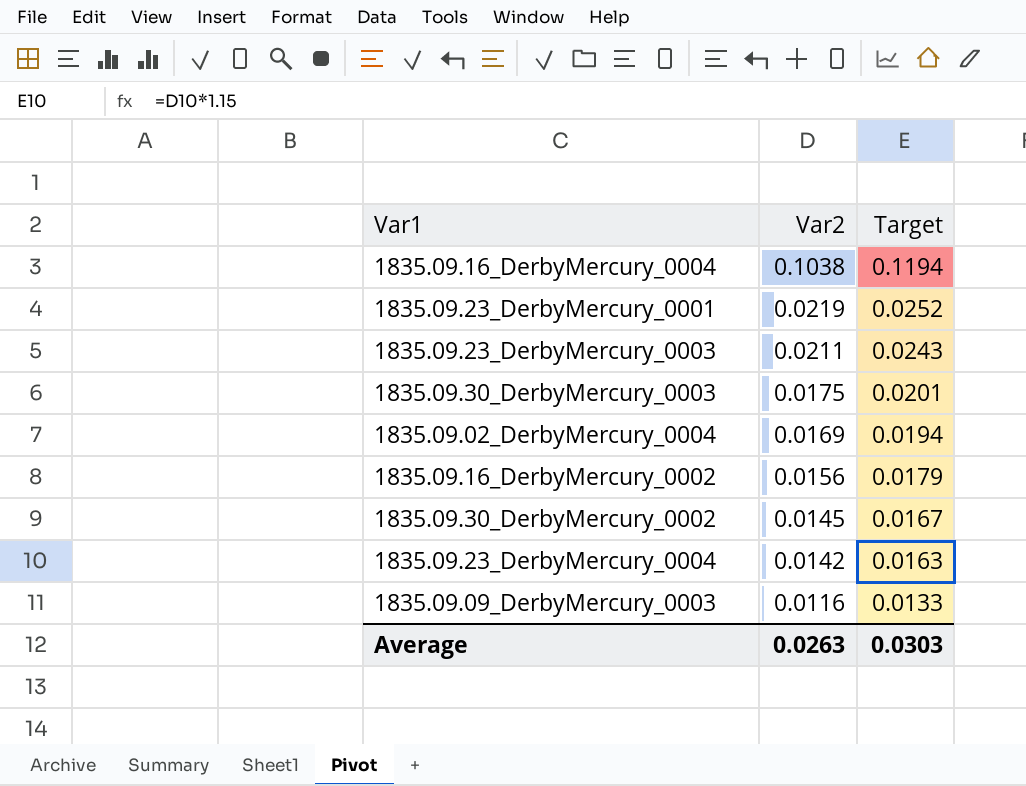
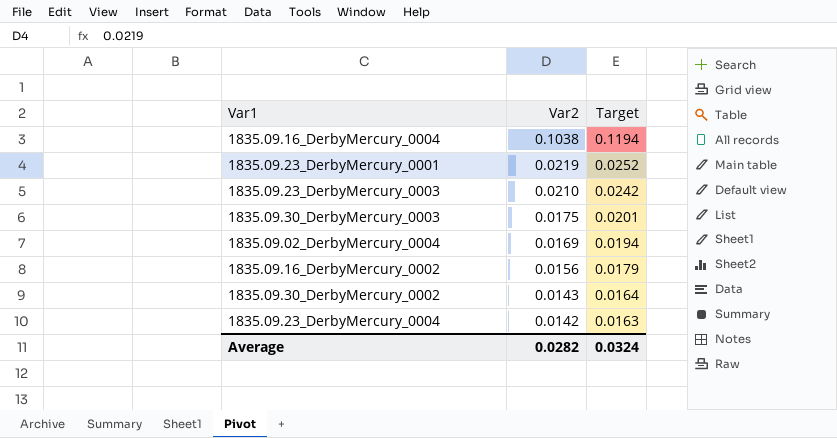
row 1835.09.09_DerbyMercury_0003: 0.0116 | 0.0133 -> none
1835.09.23_DerbyMercury_0003 | Var2: 0.0211 -> 0.0210
1835.09.23_DerbyMercury_0003 | Target: 0.0243 -> 0.0242
1835.09.30_DerbyMercury_0002 | Var2: 0.0145 -> 0.0143
1835.09.30_DerbyMercury_0002 | Target: 0.0167 -> 0.0164
Average | Var2: 0.0263 -> 0.0282
Average | Target: 0.0303 -> 0.0324

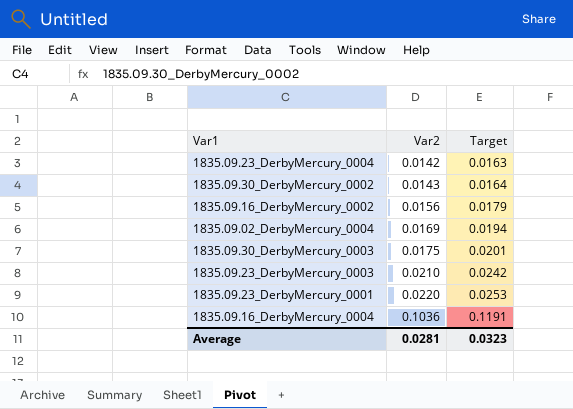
row order: Var2 descending -> Var2 ascending
1835.09.23_DerbyMercury_0001 | Var2: 0.0219 -> 0.0220
1835.09.23_DerbyMercury_0001 | Target: 0.0252 -> 0.0253
1835.09.16_DerbyMercury_0004 | Var2: 0.1038 -> 0.1036
1835.09.16_DerbyMercury_0004 | Target: 0.1194 -> 0.1191
Average | Var2: 0.0282 -> 0.0281
Average | Target: 0.0324 -> 0.0323

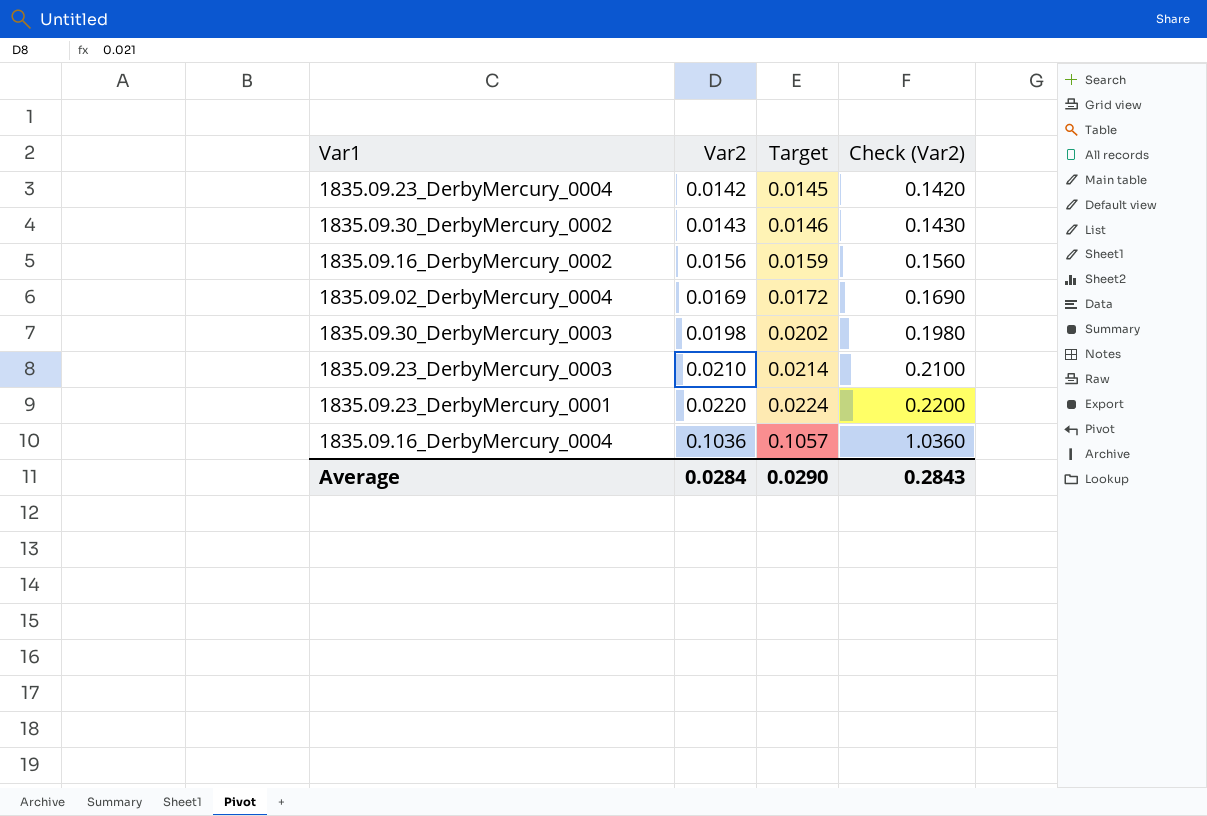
column Target | formula: [Var2] * 1.15 -> [Var2] * 1.02
column Check (Var2) | formula: none -> [Var2] * 10
1835.09.30_DerbyMercury_0003 | Var2: 0.0175 -> 0.0198
Average | Var2: 0.0281 -> 0.0284
Average | Target: 0.0323 -> 0.0290

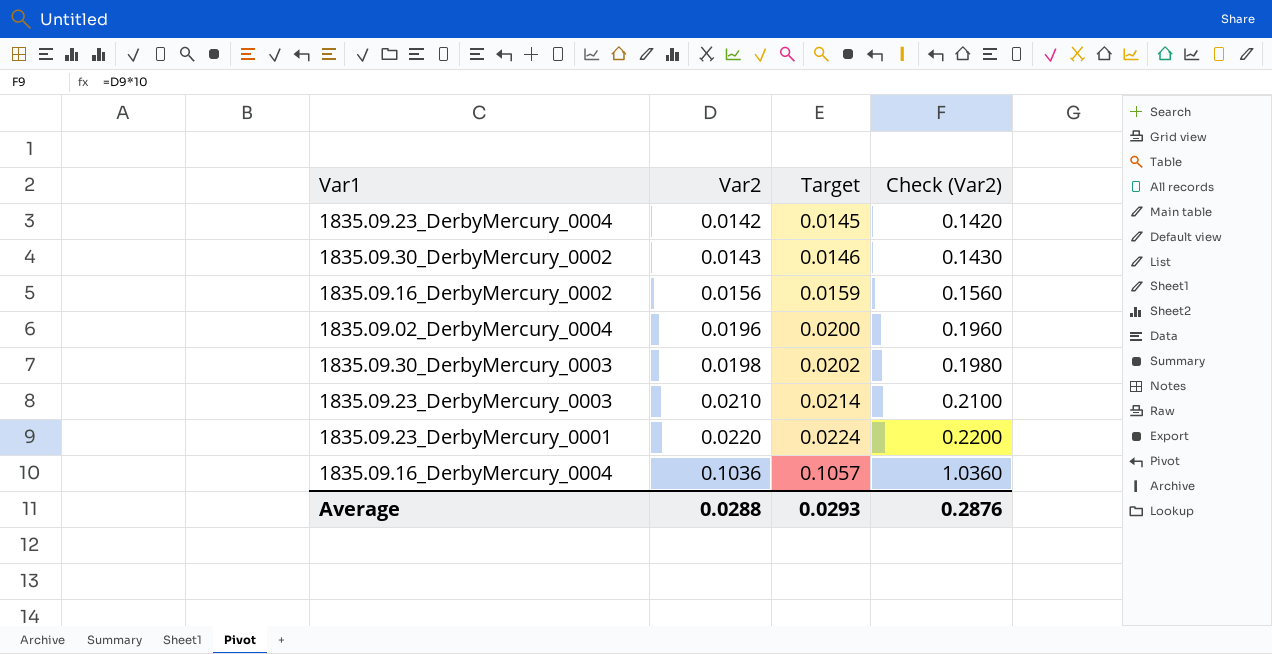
1835.09.02_DerbyMercury_0004 | Var2: 0.0169 -> 0.0196
1835.09.02_DerbyMercury_0004 | Target: 0.0172 -> 0.0200
1835.09.02_DerbyMercury_0004 | Check (Var2): 0.1690 -> 0.1960
Average | Var2: 0.0284 -> 0.0288
Average | Target: 0.0290 -> 0.0293
Average | Check (Var2): 0.2843 -> 0.2876

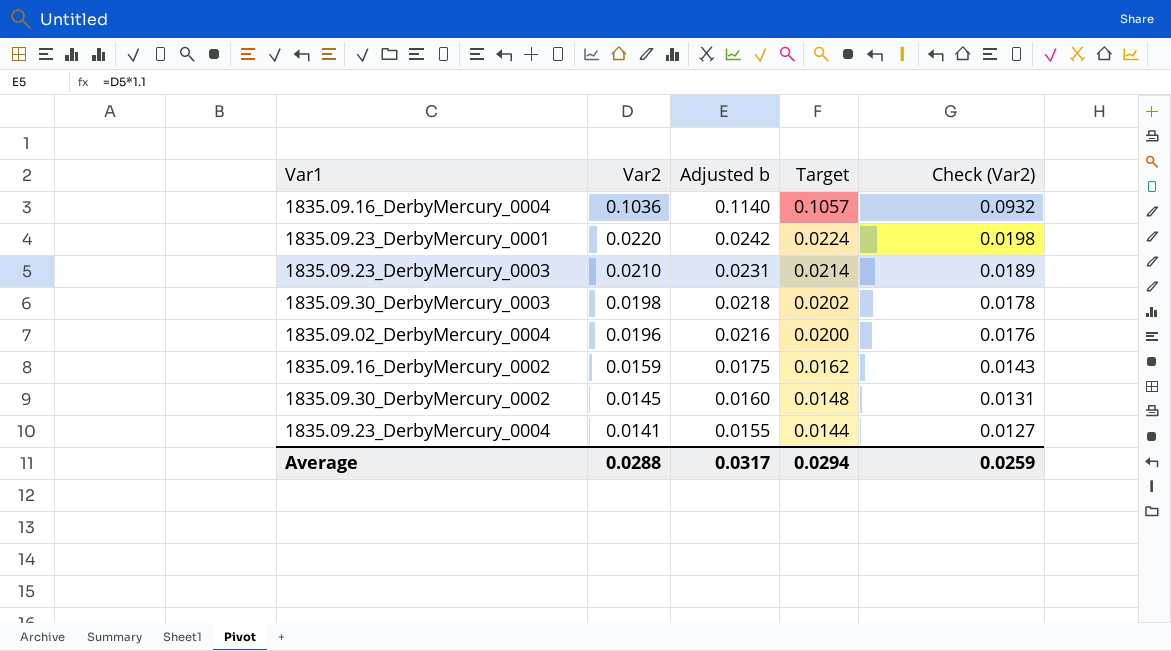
row order: Var2 ascending -> Var2 descending
column Adjusted b | formula: none -> [Var2] * 1.1
column Check (Var2) | formula: [Var2] * 10 -> [Var2] * 0.9
1835.09.16_DerbyMercury_0002 | Var2: 0.0156 -> 0.0159
1835.09.16_DerbyMercury_0002 | Target: 0.0159 -> 0.0162
1835.09.30_DerbyMercury_0002 | Var2: 0.0143 -> 0.0145
1835.09.30_DerbyMercury_0002 | Target: 0.0146 -> 0.0148
1835.09.23_DerbyMercury_0004 | Var2: 0.0142 -> 0.0141
1835.09.23_DerbyMercury_0004 | Target: 0.0145 -> 0.0144
Average | Target: 0.0293 -> 0.0294
Average | Check (Var2): 0.2876 -> 0.0259

